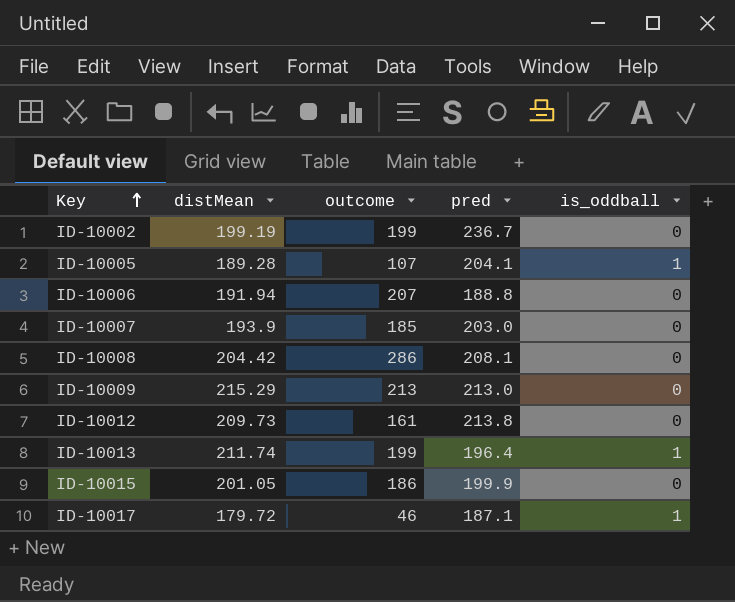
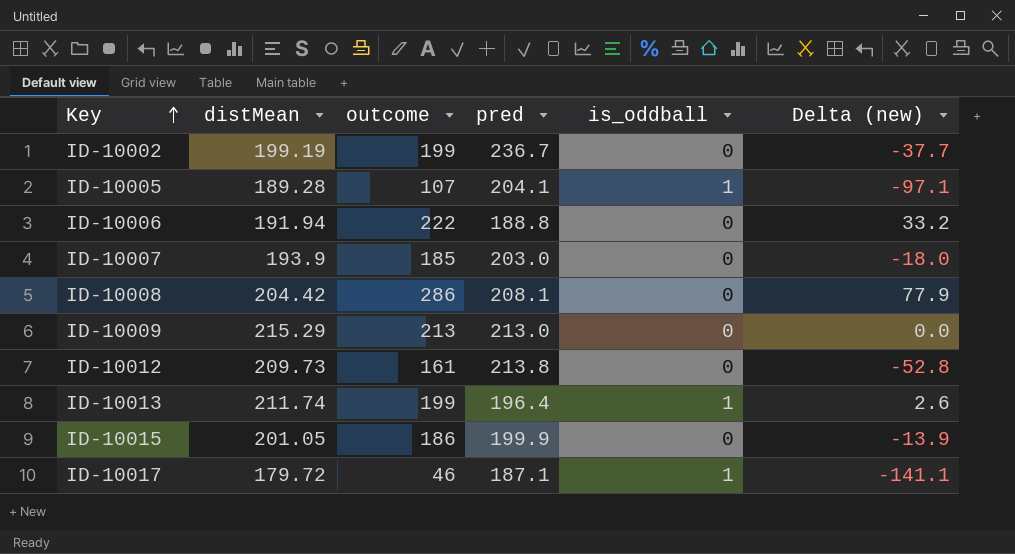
column Delta (new) | formula: none -> [outcome] - [pred]
ID-10006 | outcome: 207 -> 222

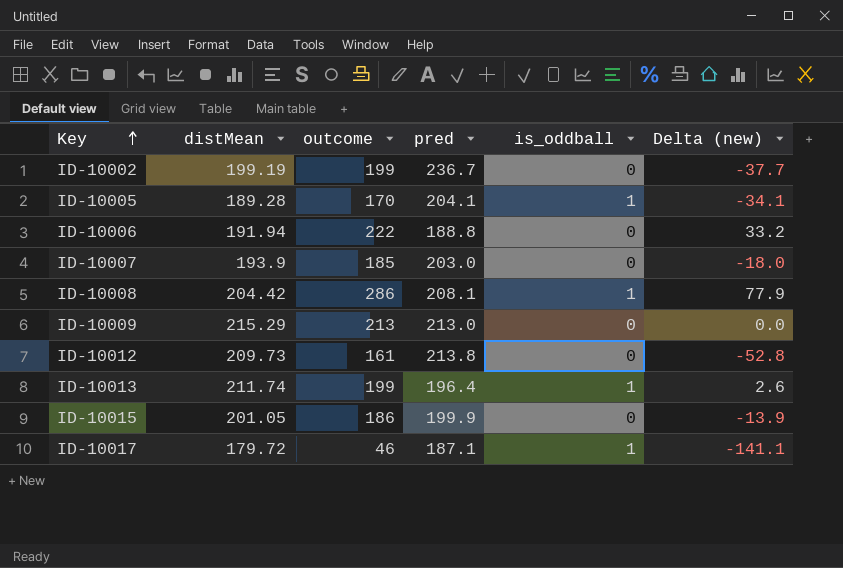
ID-10005 | outcome: 107 -> 170
ID-10005 | Delta (new): -97.1 -> -34.1
ID-10008 | is_oddball: 0 -> 1

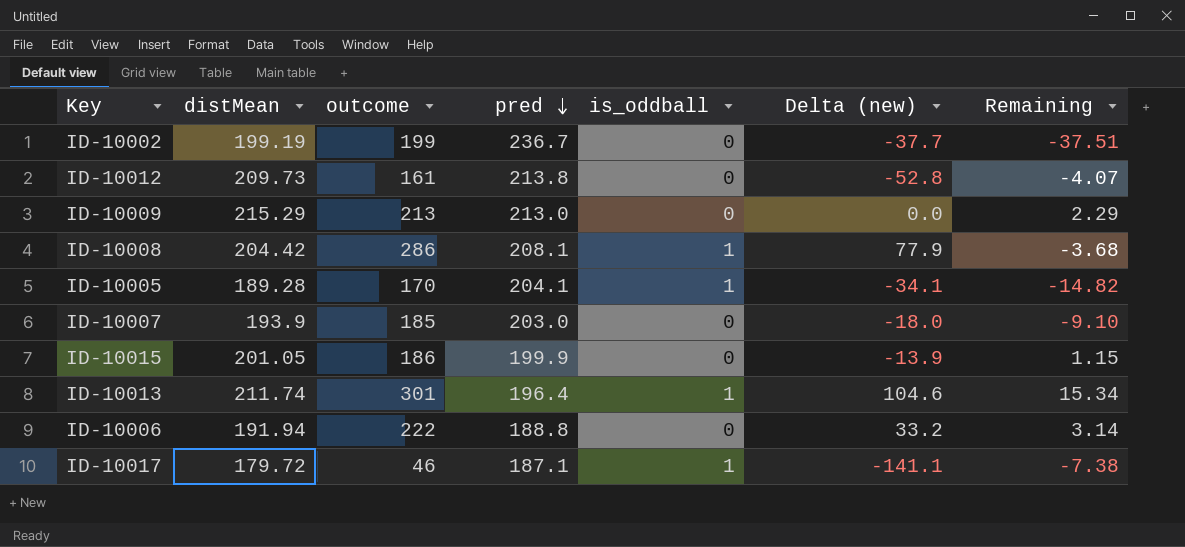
row order: Key ascending -> pred descending
column Remaining | formula: none -> [distMean] - [pred]
ID-10013 | outcome: 199 -> 301
ID-10013 | Delta (new): 2.6 -> 104.6

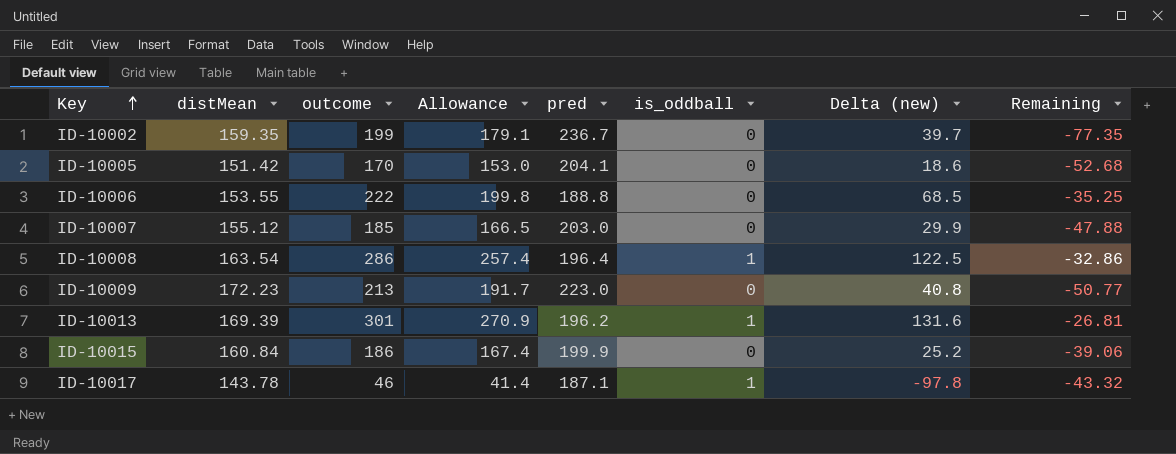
row order: pred descending -> Key ascending
column Allowance | formula: none -> [outcome] * 0.9
column Delta (new) | formula: [outcome] - [pred] -> [outcome] - [distMean]
row ID-10012: 209.73 | 161 | 213.8 | 0 | -52.8 | -4.07 -> none
ID-10002 | distMean: 199.19 -> 159.35
ID-10002 | Remaining: -37.51 -> -77.35
ID-10005 | distMean: 189.28 -> 151.42
ID-10005 | is_oddball: 1 -> 0
ID-10005 | Remaining: -14.82 -> -52.68
ID-10006 | distMean: 191.94 -> 153.55
ID-10006 | Remaining: 3.14 -> -35.25
ID-10007 | distMean: 193.9 -> 155.12
ID-10007 | Remaining: -9.10 -> -47.88
ID-10008 | distMean: 204.42 -> 163.54
ID-10008 | pred: 208.1 -> 196.4
ID-10008 | Remaining: -3.68 -> -32.86
ID-10009 | distMean: 215.29 -> 172.23
ID-10009 | pred: 213.0 -> 223.0
ID-10009 | Remaining: 2.29 -> -50.77
ID-10013 | distMean: 211.74 -> 169.39
ID-10013 | pred: 196.4 -> 196.2
ID-10013 | Remaining: 15.34 -> -26.81
ID-10015 | distMean: 201.05 -> 160.84
ID-10015 | Remaining: 1.15 -> -39.06
ID-10017 | distMean: 179.72 -> 143.78
ID-10017 | Remaining: -7.38 -> -43.32

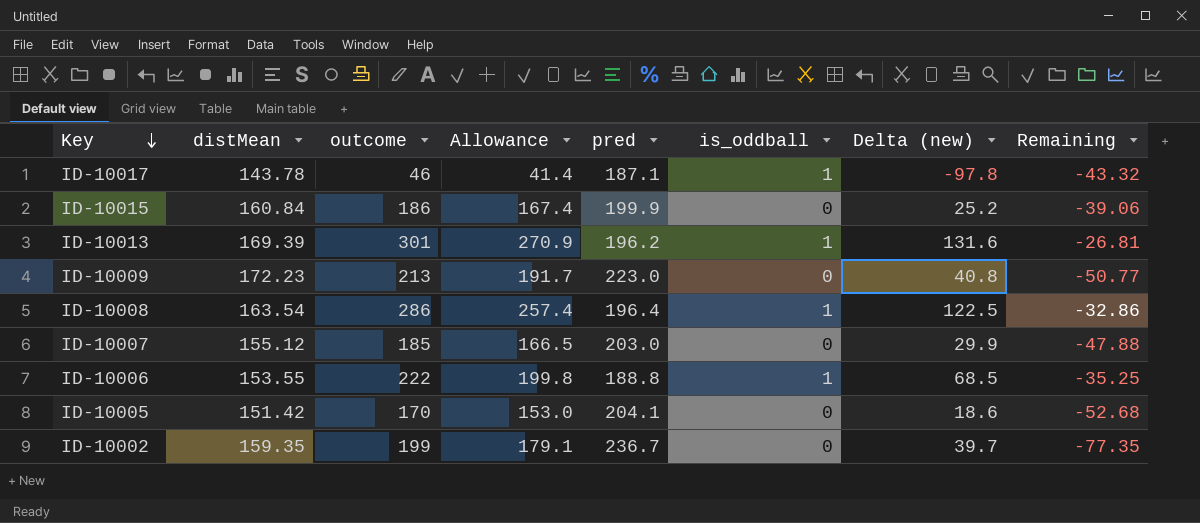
row order: Key ascending -> Key descending
ID-10006 | is_oddball: 0 -> 1

